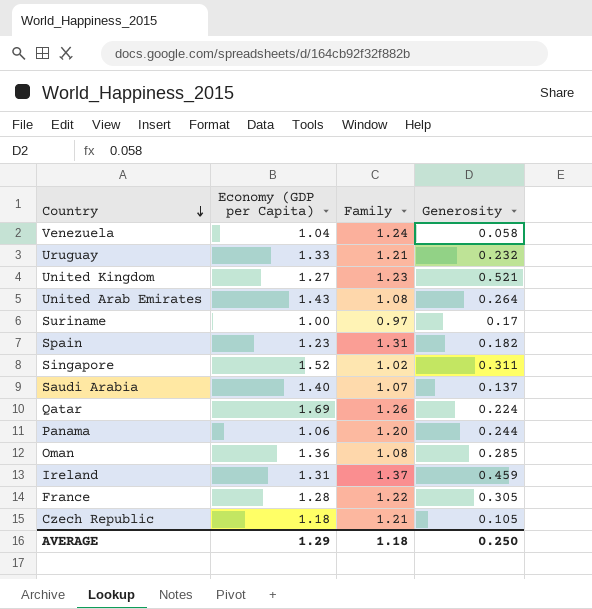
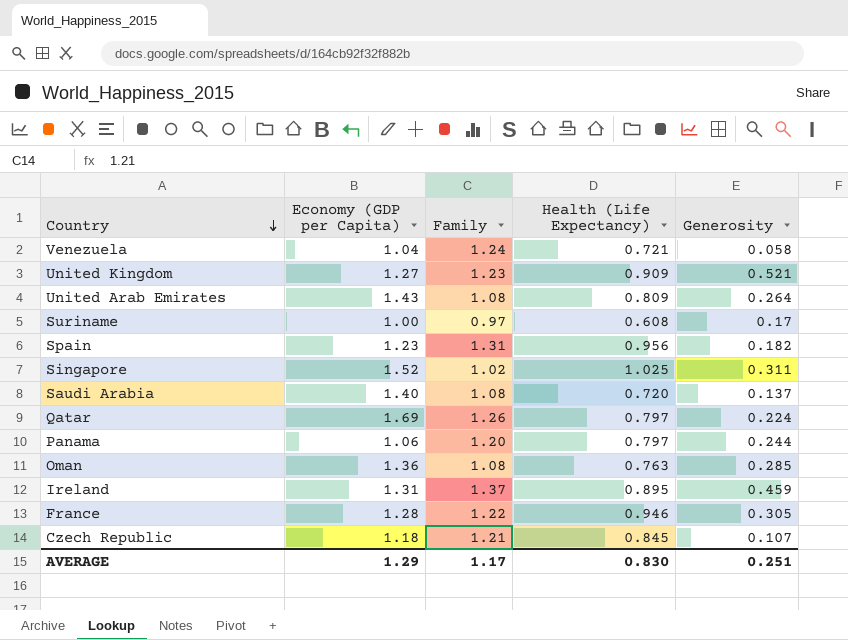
column Health (Life Expectancy) | position: none -> 4
row Uruguay: 1.33 | 1.21 | 0.232 -> none
Saudi Arabia | Family: 1.07 -> 1.08
Czech Republic | Generosity: 0.105 -> 0.107
AVERAGE | Family: 1.18 -> 1.17
AVERAGE | Generosity: 0.250 -> 0.251

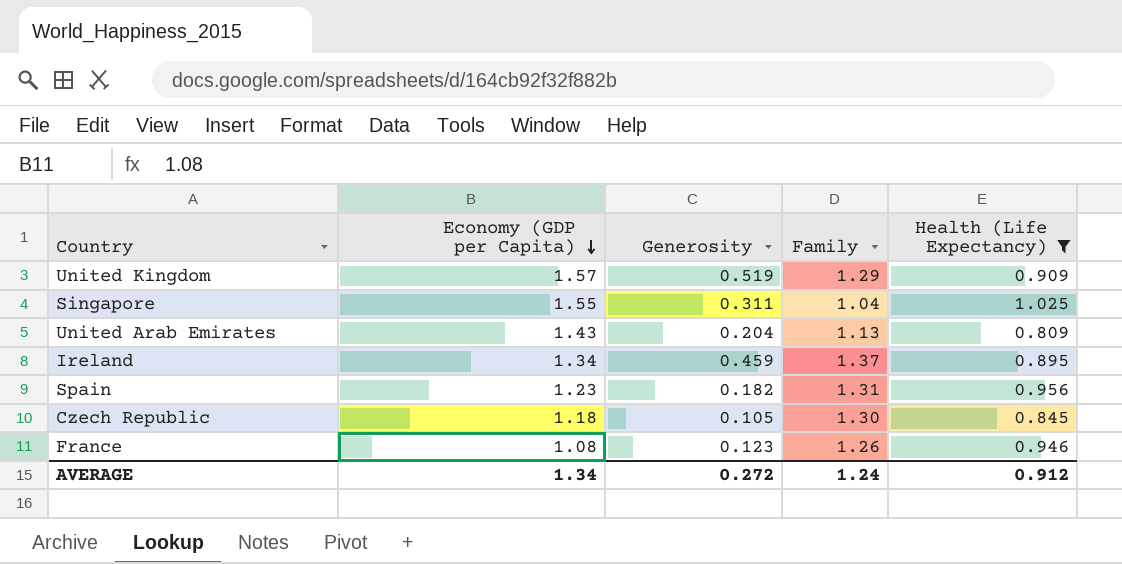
filter: none -> Health (Life Expectancy) >= 0.809
row order: Country descending -> Economy (GDP per Capita) descending
column Generosity | position: 5 -> 3
United Kingdom | Economy (GDP per Capita): 1.27 -> 1.57
United Kingdom | Generosity: 0.521 -> 0.519
United Kingdom | Family: 1.23 -> 1.29
Singapore | Economy (GDP per Capita): 1.52 -> 1.55
Singapore | Family: 1.02 -> 1.04
United Arab Emirates | Generosity: 0.264 -> 0.204
United Arab Emirates | Family: 1.08 -> 1.13
Ireland | Economy (GDP per Capita): 1.31 -> 1.34
Czech Republic | Generosity: 0.107 -> 0.105
Czech Republic | Family: 1.21 -> 1.30
France | Economy (GDP per Capita): 1.28 -> 1.08
France | Generosity: 0.305 -> 0.123
France | Family: 1.22 -> 1.26
AVERAGE | Economy (GDP per Capita): 1.29 -> 1.34
AVERAGE | Generosity: 0.251 -> 0.272
AVERAGE | Family: 1.17 -> 1.24
AVERAGE | Health (Life Expectancy): 0.830 -> 0.912

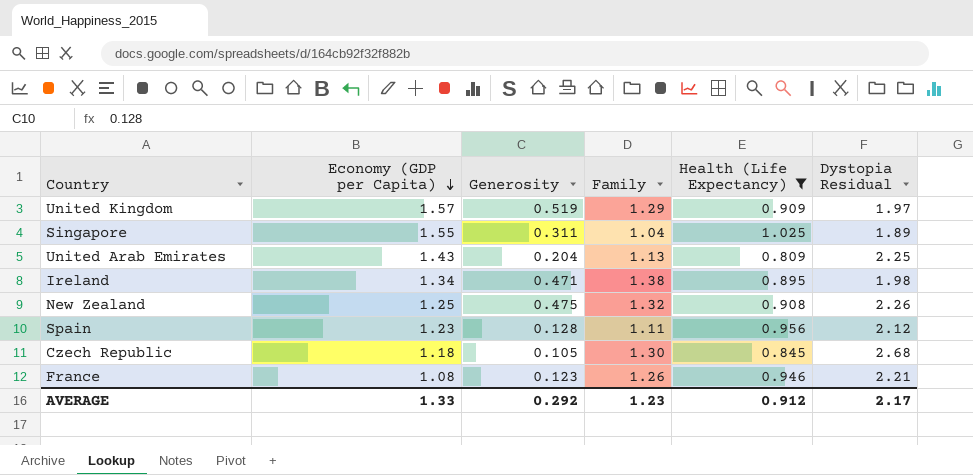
column Dystopia Residual | position: none -> 6
Ireland | Generosity: 0.459 -> 0.471
Ireland | Family: 1.37 -> 1.38
row New Zealand: none -> 1.25 | 0.475 | 1.32 | 0.908 | 2.26
Spain | Generosity: 0.182 -> 0.128
Spain | Family: 1.31 -> 1.11
AVERAGE | Economy (GDP per Capita): 1.34 -> 1.33
AVERAGE | Generosity: 0.272 -> 0.292
AVERAGE | Family: 1.24 -> 1.23

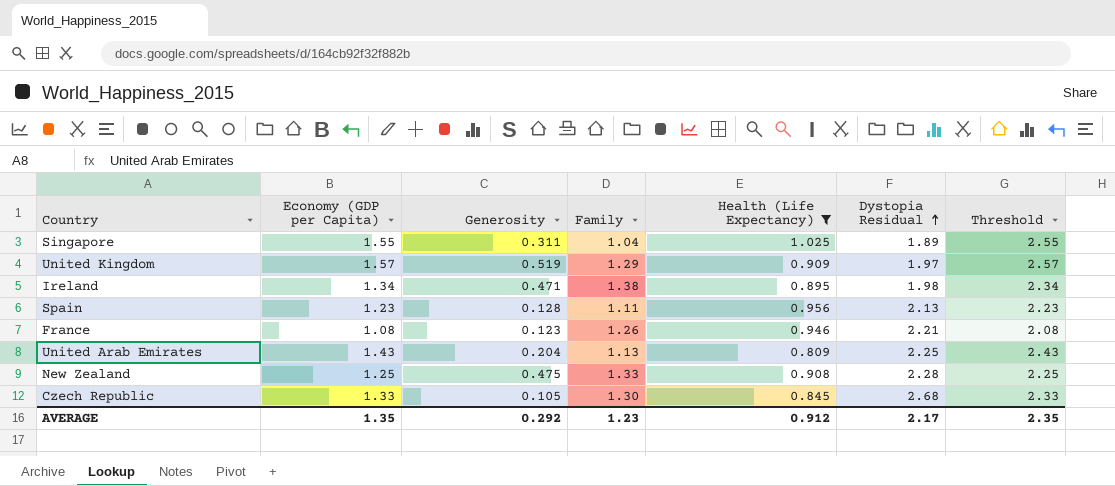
row order: Economy (GDP per Capita) descending -> Dystopia Residual ascending
column Threshold | formula: none -> [Economy (GDP per Capita)] + 1
Spain | Dystopia Residual: 2.12 -> 2.13
New Zealand | Family: 1.32 -> 1.33
New Zealand | Dystopia Residual: 2.26 -> 2.28
Czech Republic | Economy (GDP per Capita): 1.18 -> 1.33
AVERAGE | Economy (GDP per Capita): 1.33 -> 1.35

